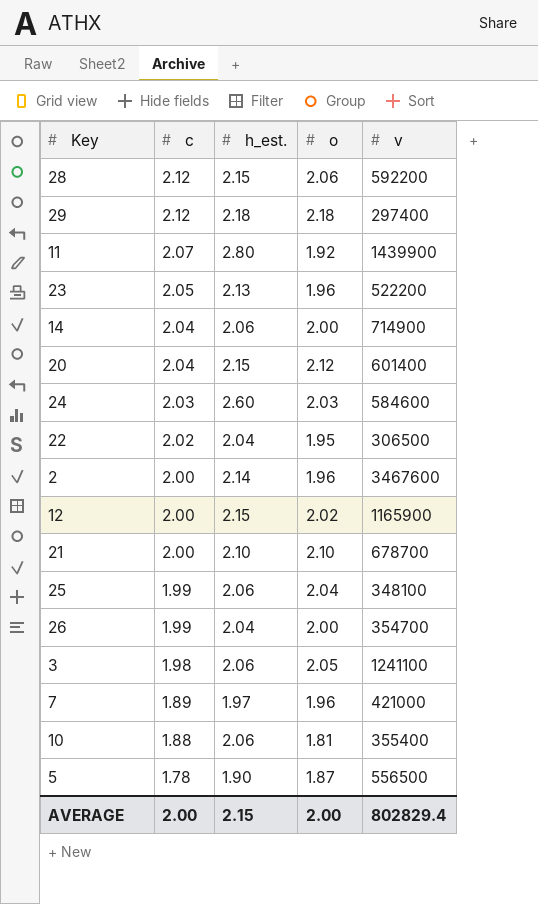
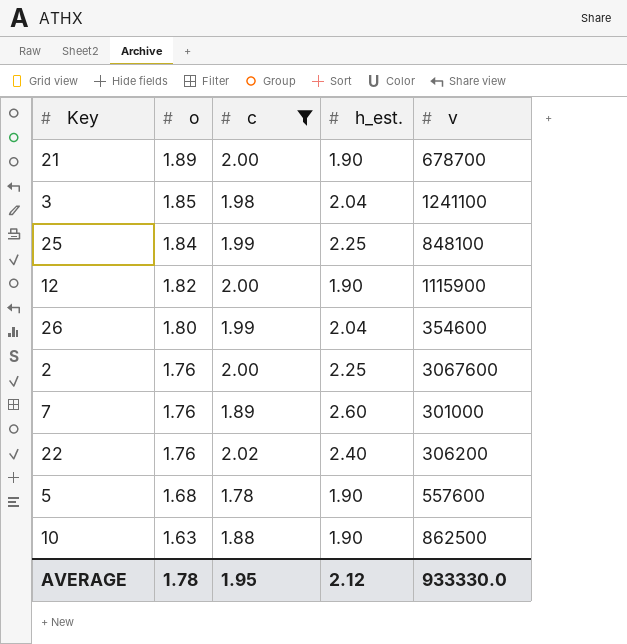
filter: none -> c <= 2.02
row order: c descending -> o descending
column o | position: 4 -> 2
21 | o: 2.10 -> 1.89
21 | h_est.: 2.10 -> 1.90
3 | o: 2.05 -> 1.85
3 | h_est.: 2.06 -> 2.04
25 | o: 2.04 -> 1.84
25 | h_est.: 2.06 -> 2.25
25 | v: 348100 -> 848100
12 | o: 2.02 -> 1.82
12 | h_est.: 2.15 -> 1.90
12 | v: 1165900 -> 1115900
26 | o: 2.00 -> 1.80
26 | v: 354700 -> 354600
2 | o: 1.96 -> 1.76
2 | h_est.: 2.14 -> 2.25
2 | v: 3467600 -> 3067600
7 | o: 1.96 -> 1.76
7 | h_est.: 1.97 -> 2.60
7 | v: 421000 -> 301000
22 | o: 1.95 -> 1.76
22 | h_est.: 2.04 -> 2.40
22 | v: 306500 -> 306200
5 | o: 1.87 -> 1.68
5 | v: 556500 -> 557600
10 | o: 1.81 -> 1.63
10 | h_est.: 2.06 -> 1.90
10 | v: 355400 -> 862500
AVERAGE | o: 2.00 -> 1.78
AVERAGE | c: 2.00 -> 1.95
AVERAGE | h_est.: 2.15 -> 2.12
AVERAGE | v: 802829.4 -> 933330.0

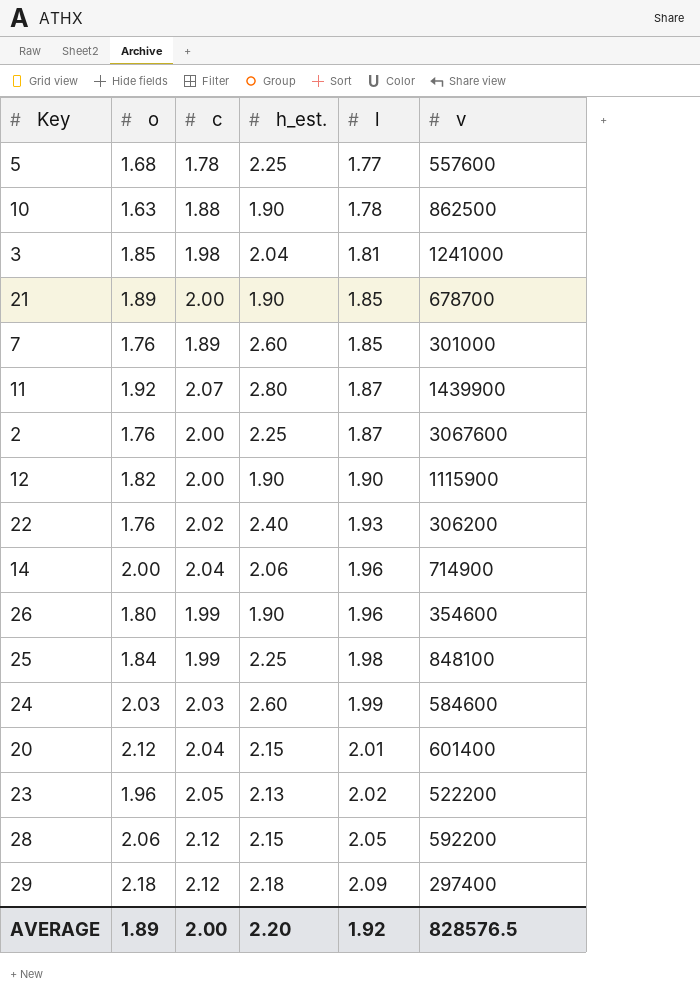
filter: c <= 2.02 -> none
row order: o descending -> l ascending
column l | position: none -> 5
5 | h_est.: 1.90 -> 2.25
3 | v: 1241100 -> 1241000
26 | h_est.: 2.04 -> 1.90
AVERAGE | o: 1.78 -> 1.89
AVERAGE | c: 1.95 -> 2.00
AVERAGE | h_est.: 2.12 -> 2.20
AVERAGE | v: 933330.0 -> 828576.5

